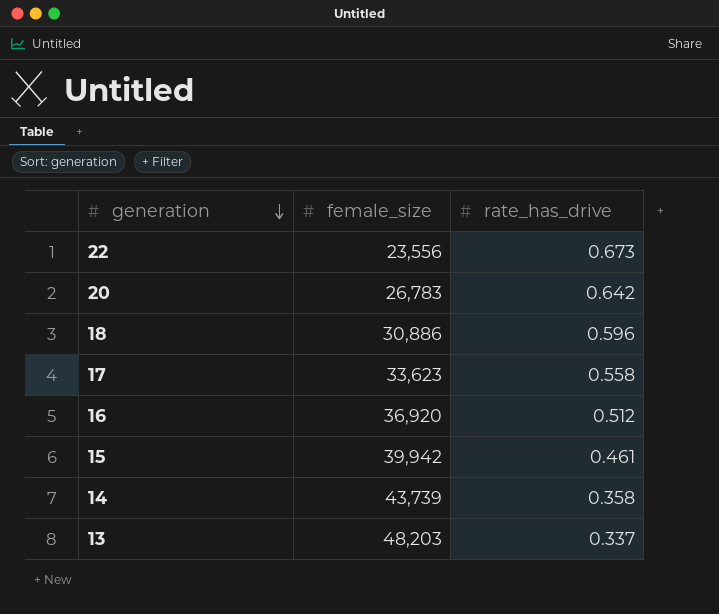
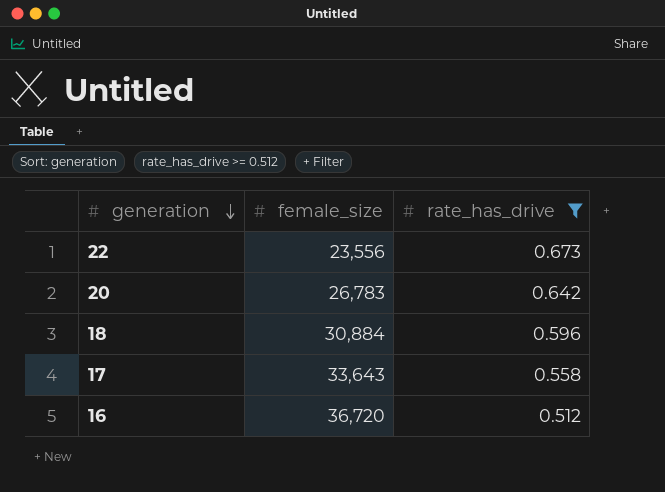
filter: none -> rate_has_drive >= 0.512
18 | female_size: 30,886 -> 30,884
17 | female_size: 33,623 -> 33,643
16 | female_size: 36,920 -> 36,720

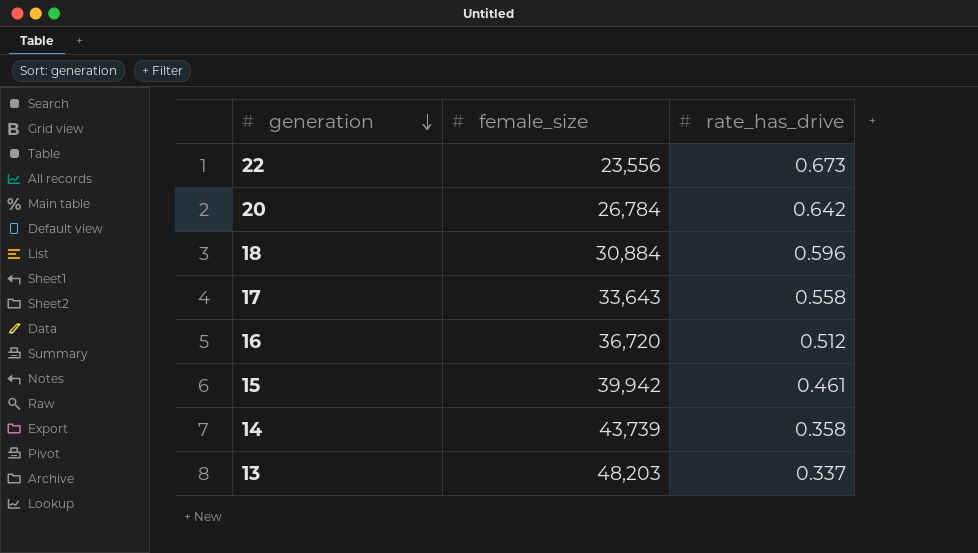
filter: rate_has_drive >= 0.512 -> none
20 | female_size: 26,783 -> 26,784

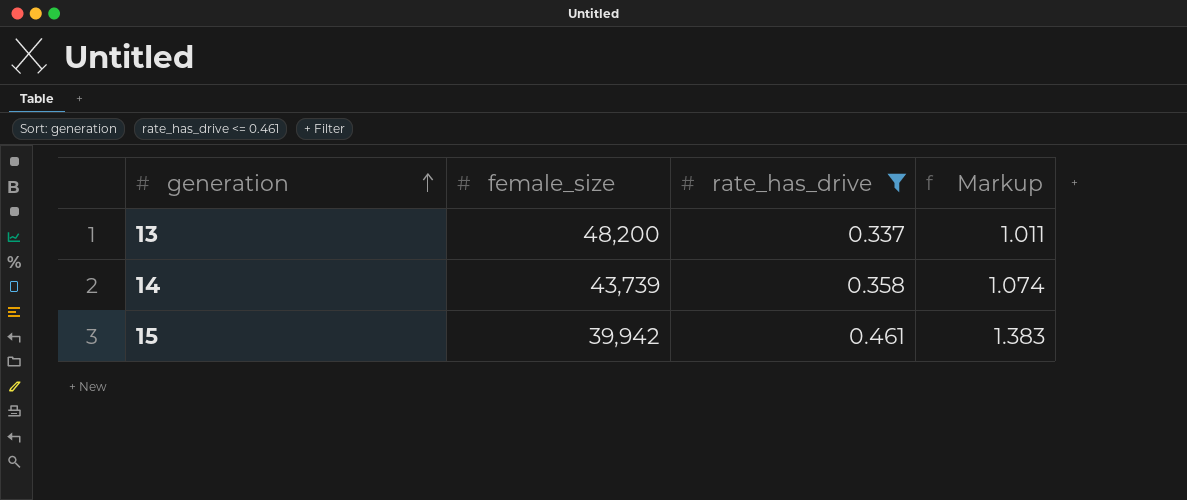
filter: none -> rate_has_drive <= 0.461
row order: generation descending -> generation ascending
column Markup | formula: none -> [rate_has_drive] * 3
13 | female_size: 48,203 -> 48,200

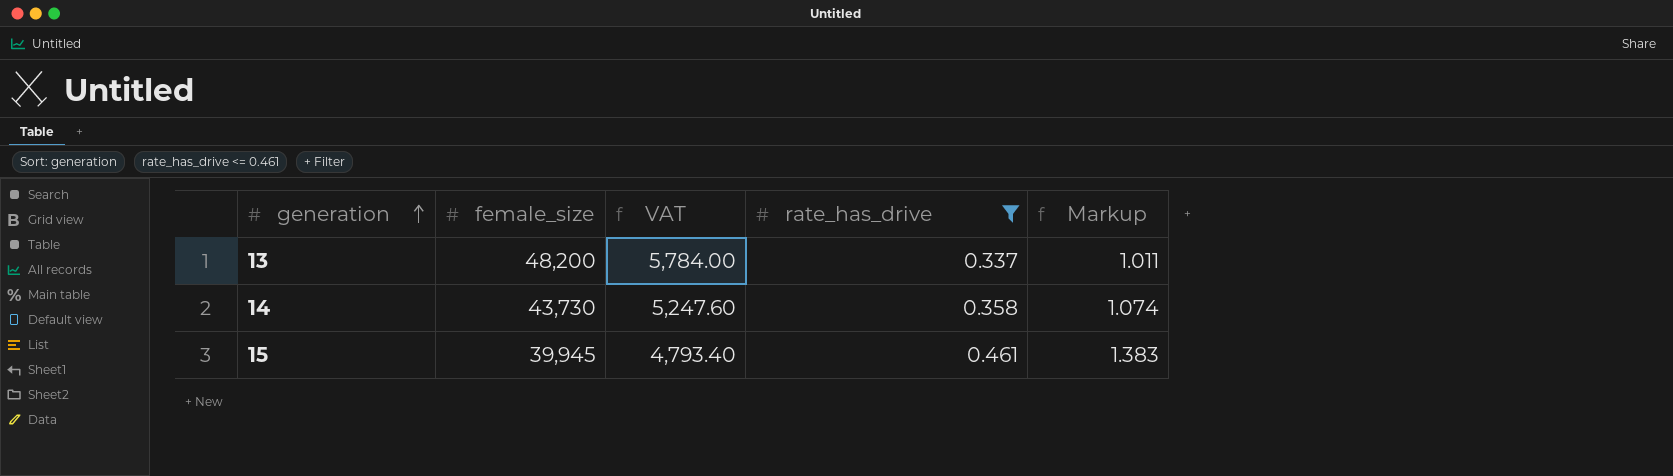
column VAT | formula: none -> [female_size] * 0.12
14 | female_size: 43,739 -> 43,730
15 | female_size: 39,942 -> 39,945

